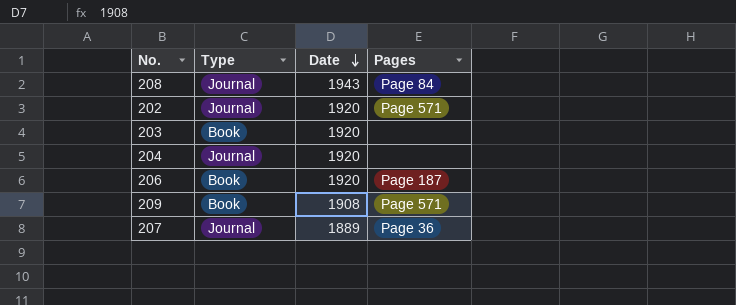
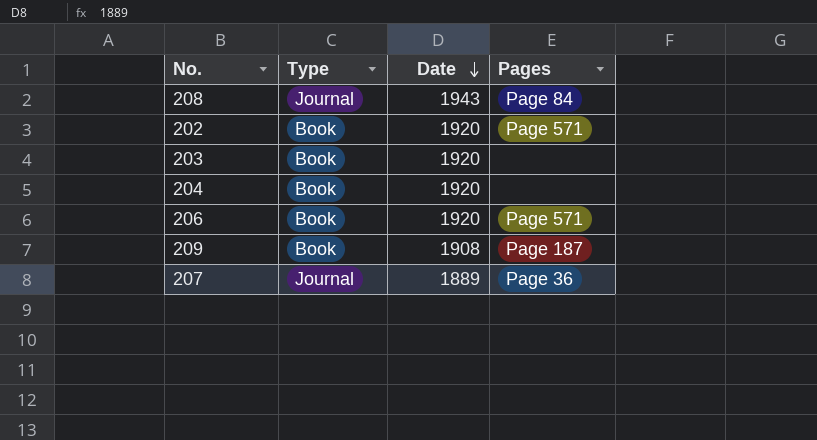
202 | Type: Journal -> Book
204 | Type: Journal -> Book
206 | Pages: Page 187 -> Page 571
209 | Pages: Page 571 -> Page 187

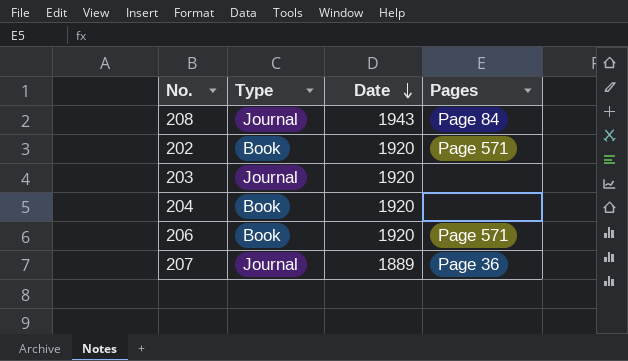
row 209: Book | 1908 | Page 187 -> none
203 | Type: Book -> Journal

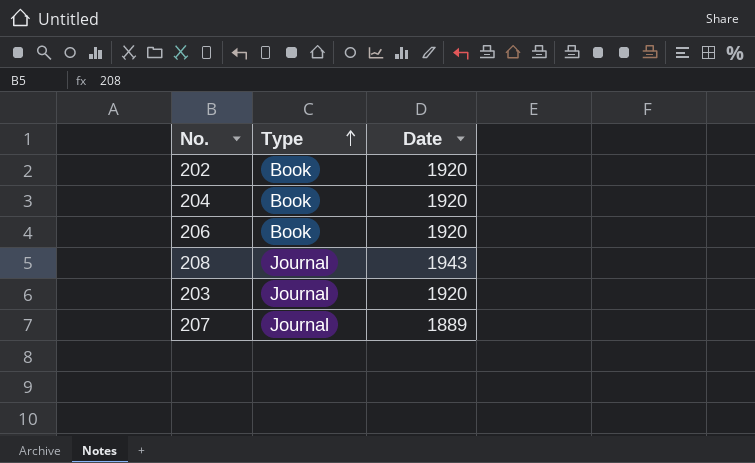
row order: Date descending -> Type ascending
column Pages | position: 4 -> none

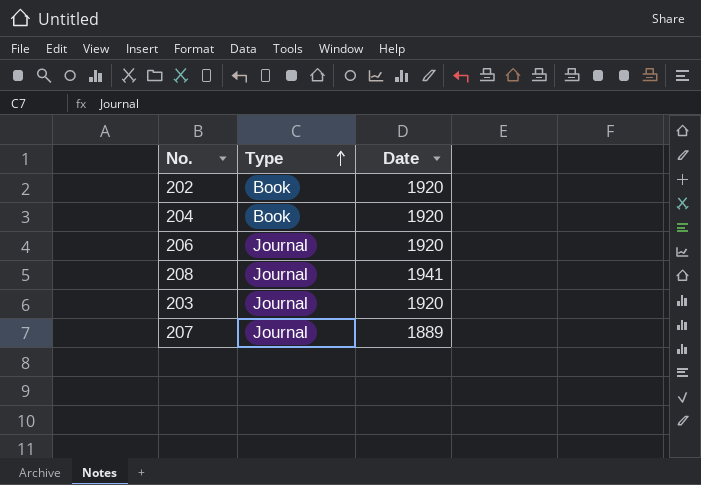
206 | Type: Book -> Journal
208 | Date: 1943 -> 1941

